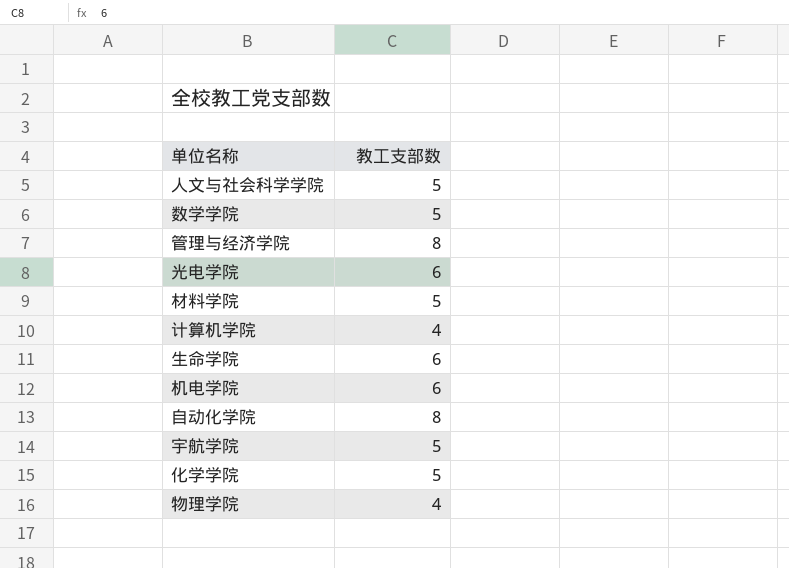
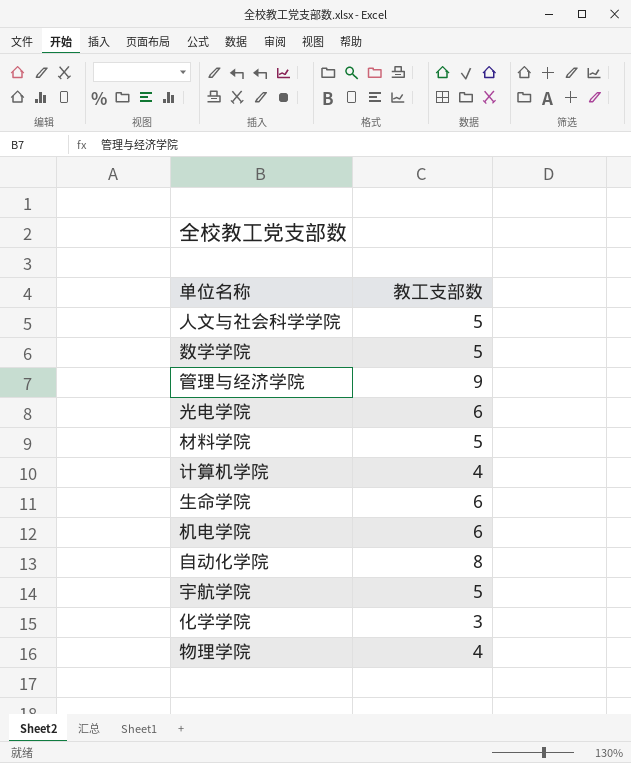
管理与经济学院 | 教工支部数: 8 -> 9
化学学院 | 教工支部数: 5 -> 3

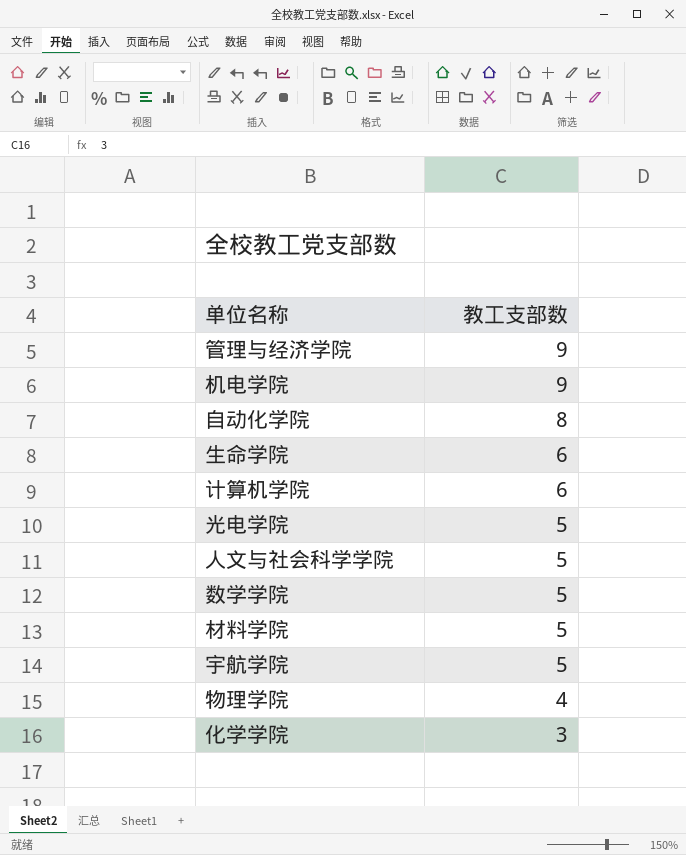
row order: none -> 教工支部数 descending
机电学院 | 教工支部数: 6 -> 9
计算机学院 | 教工支部数: 4 -> 6
光电学院 | 教工支部数: 6 -> 5

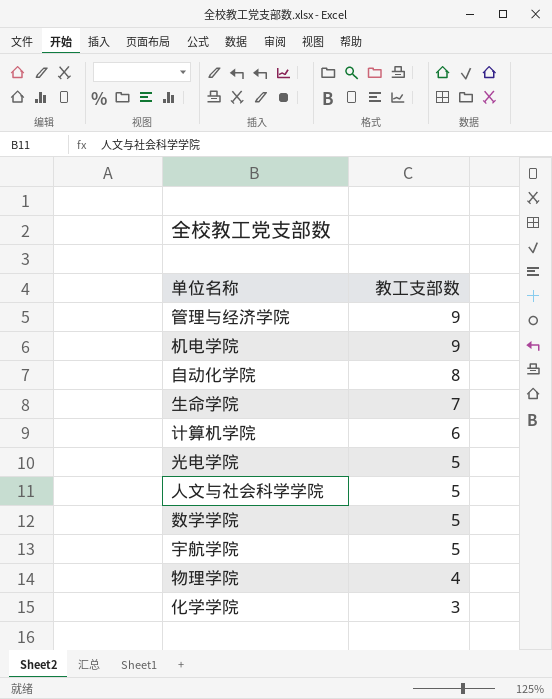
row 材料学院: 5 -> none
生命学院 | 教工支部数: 6 -> 7

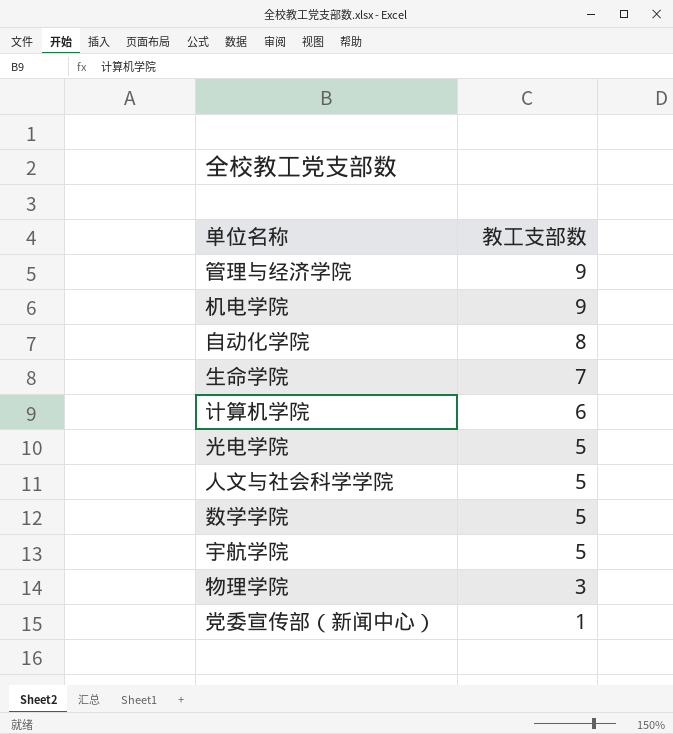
row 化学学院: 3 -> none
物理学院 | 教工支部数: 4 -> 3
row 党委宣传部（新闻中心）: none -> 1

